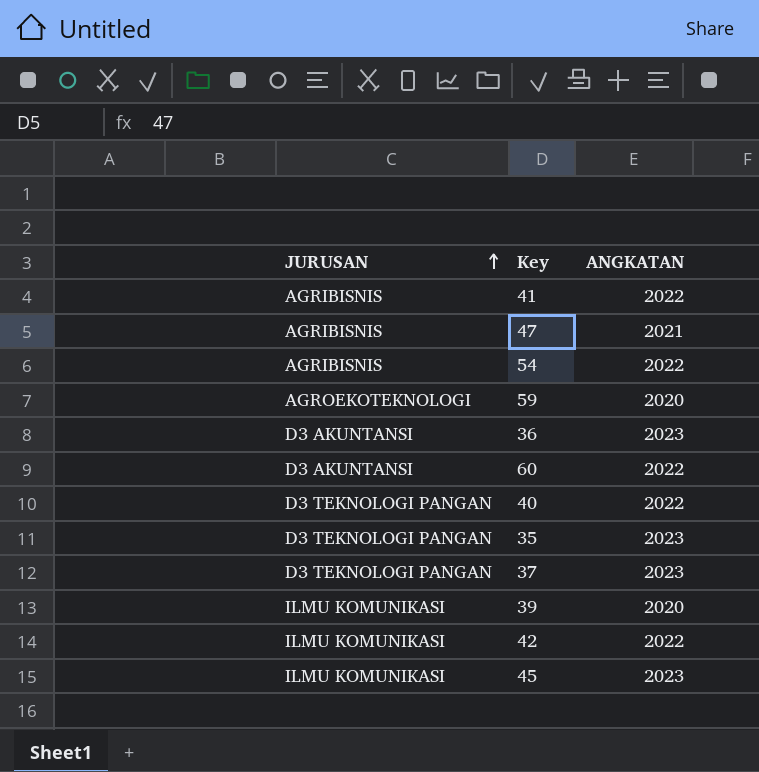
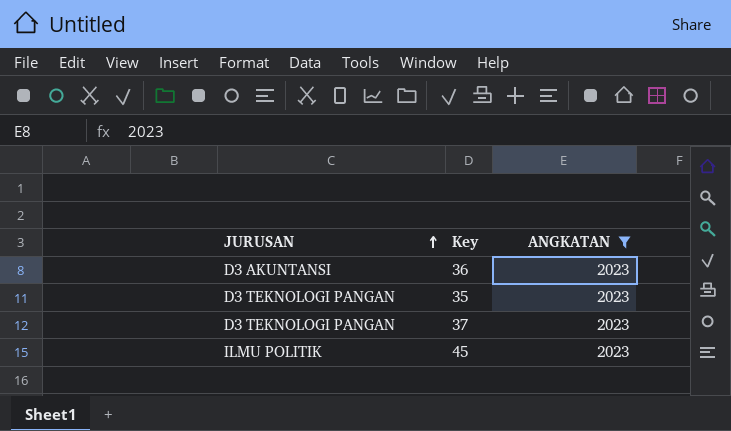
filter: none -> ANGKATAN = 2023
45 | JURUSAN: ILMU KOMUNIKASI -> ILMU POLITIK

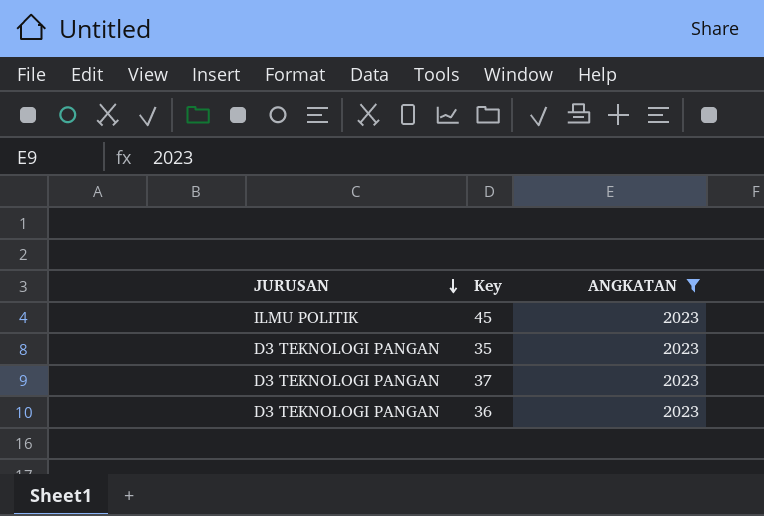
row order: JURUSAN ascending -> JURUSAN descending
36 | JURUSAN: D3 AKUNTANSI -> D3 TEKNOLOGI PANGAN

